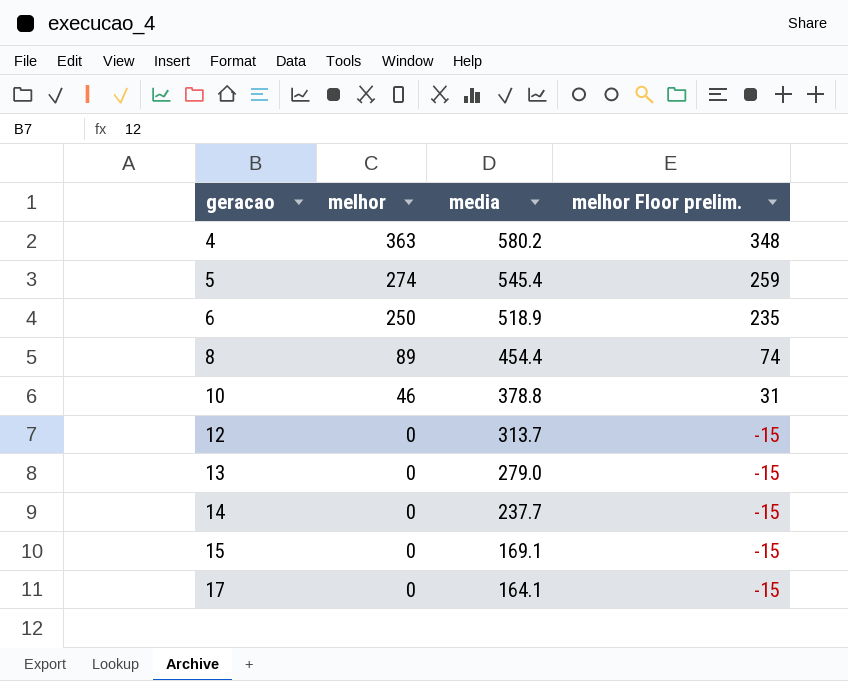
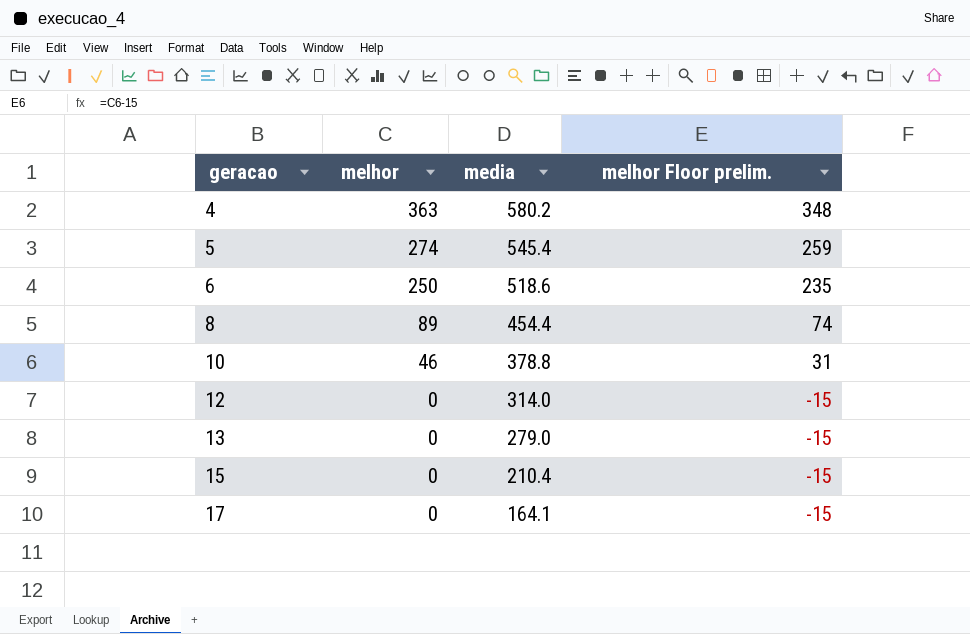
row 14: 0 | 237.7 | -15 -> none
6 | media: 518.9 -> 518.6
12 | media: 313.7 -> 314.0
15 | media: 169.1 -> 210.4

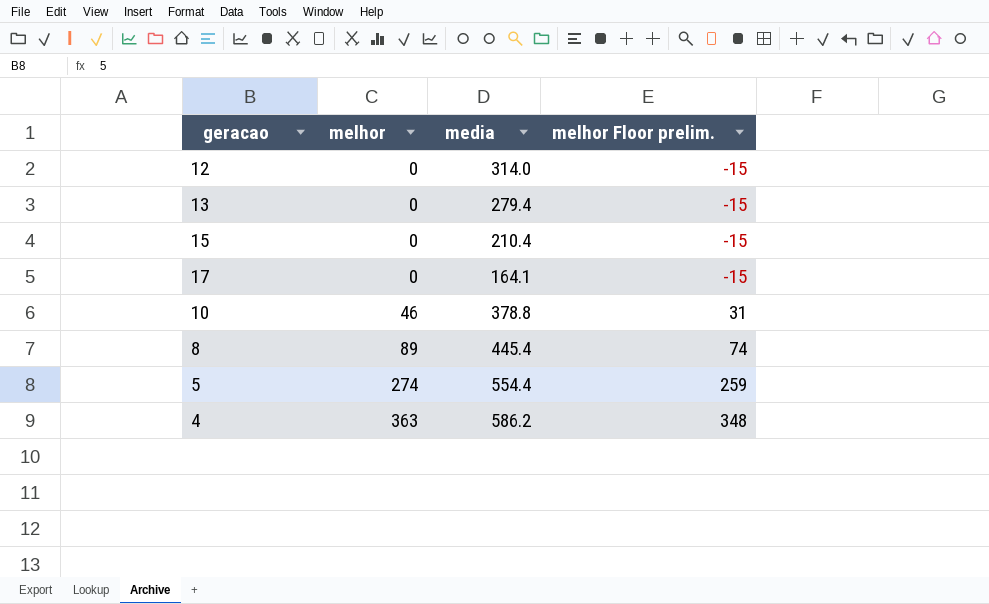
row order: geracao ascending -> melhor ascending
row 6: 250 | 518.6 | 235 -> none
13 | media: 279.0 -> 279.4
8 | media: 454.4 -> 445.4
5 | media: 545.4 -> 554.4
4 | media: 580.2 -> 586.2

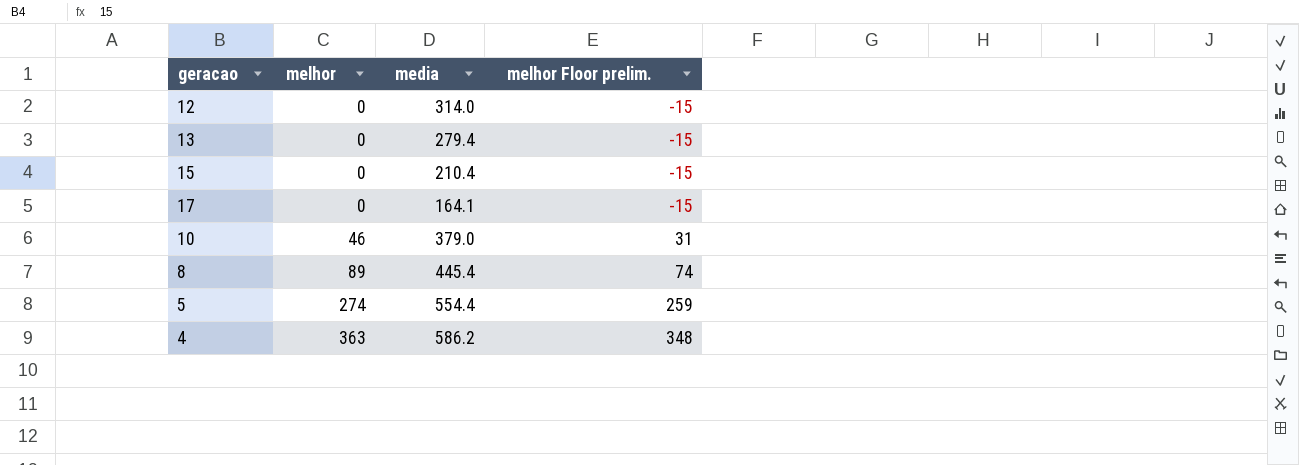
10 | media: 378.8 -> 379.0

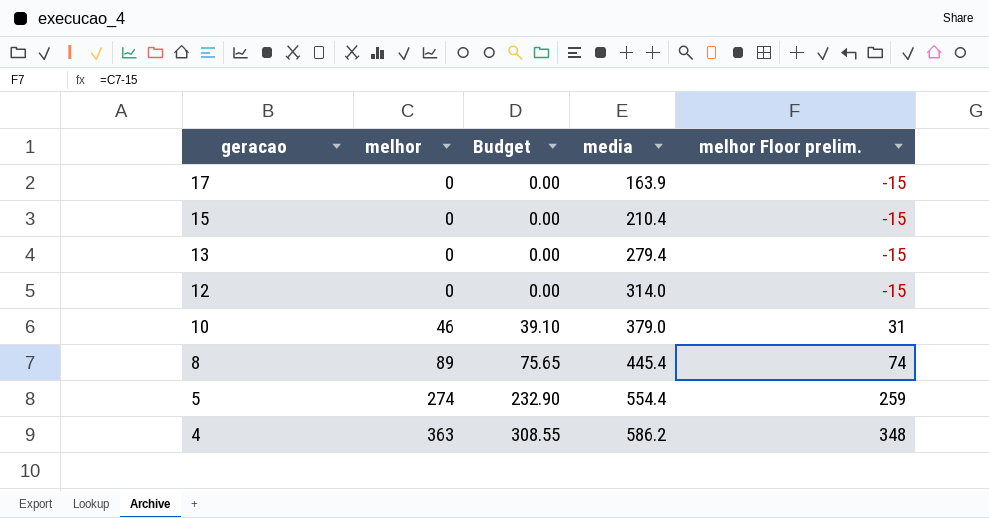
row order: melhor ascending -> geracao descending
column Budget | formula: none -> [melhor] * 0.85
17 | media: 164.1 -> 163.9

